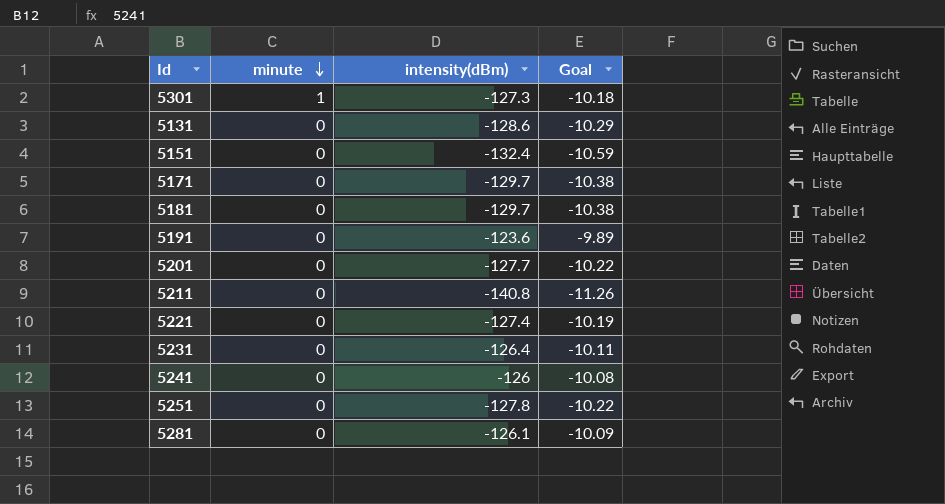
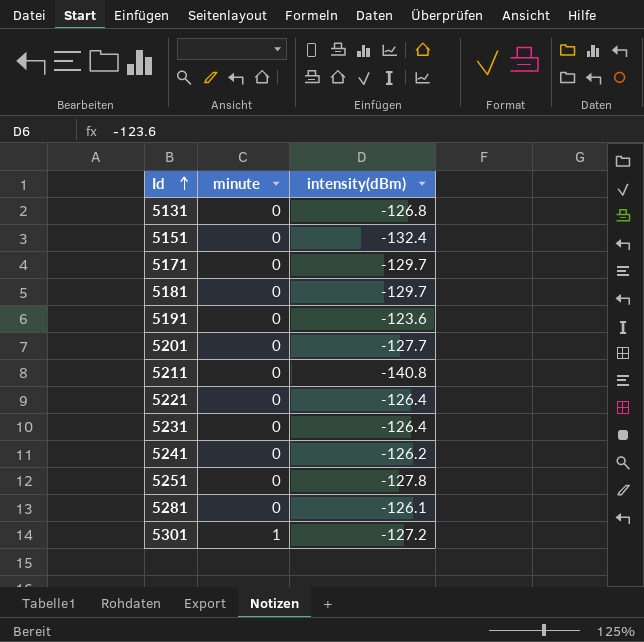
row order: minute descending -> Id ascending
column Goal | formula: [intensity(dBm)] * 0.08 -> none
5131 | intensity(dBm): -128.6 -> -126.8
5221 | intensity(dBm): -127.4 -> -126.4
5241 | intensity(dBm): -126 -> -126.2
5301 | intensity(dBm): -127.3 -> -127.2

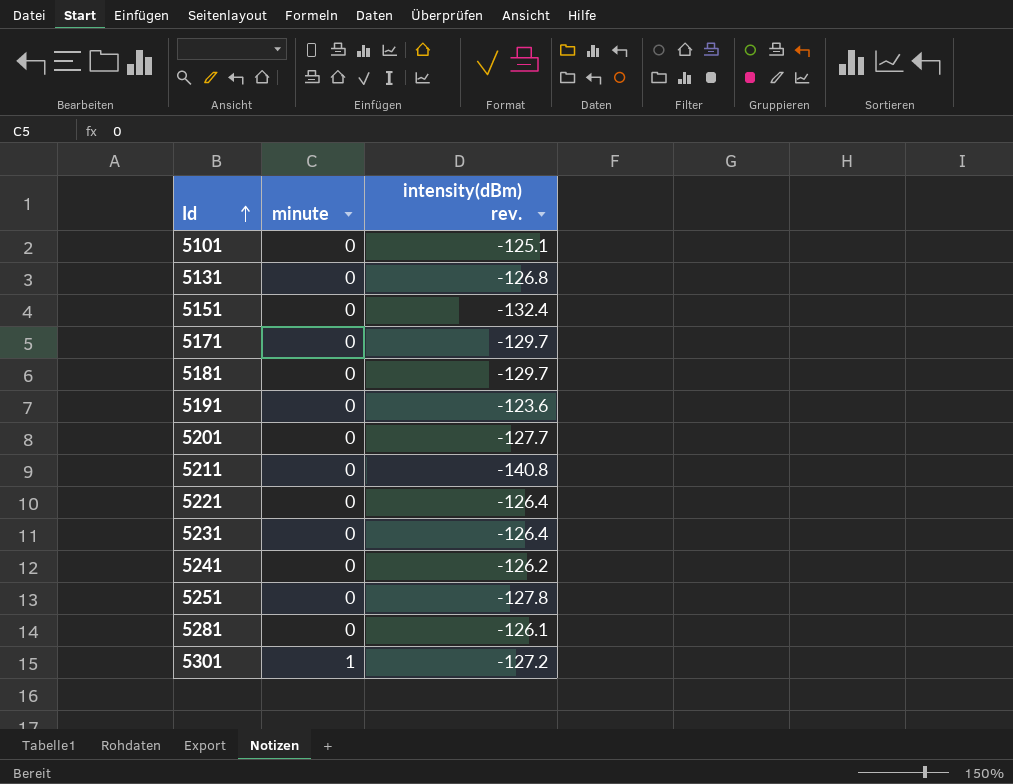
column name: intensity(dBm) -> intensity(dBm) rev.
row 5101: none -> 0 | -125.1

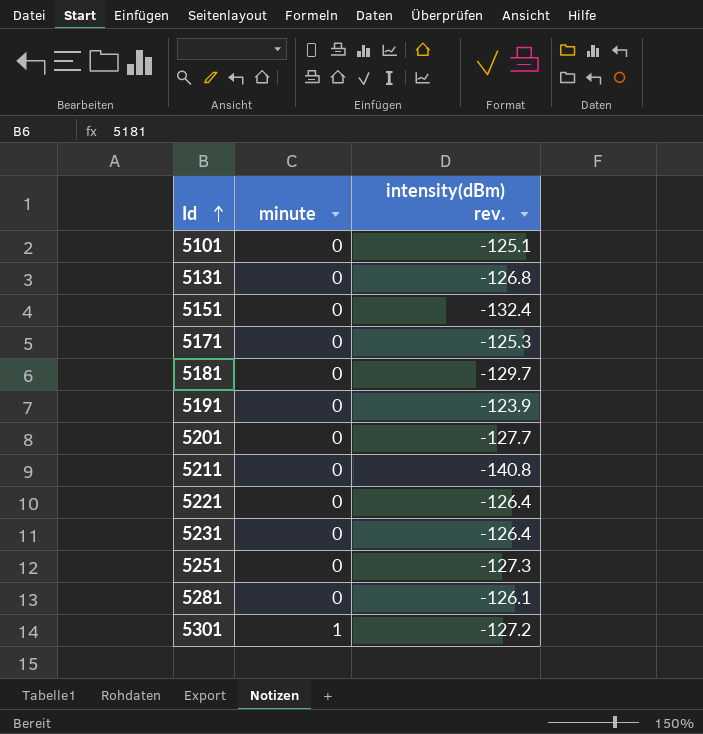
row 5241: 0 | -126.2 -> none
5171 | intensity(dBm) rev.: -129.7 -> -125.3
5191 | intensity(dBm) rev.: -123.6 -> -123.9
5251 | intensity(dBm) rev.: -127.8 -> -127.3

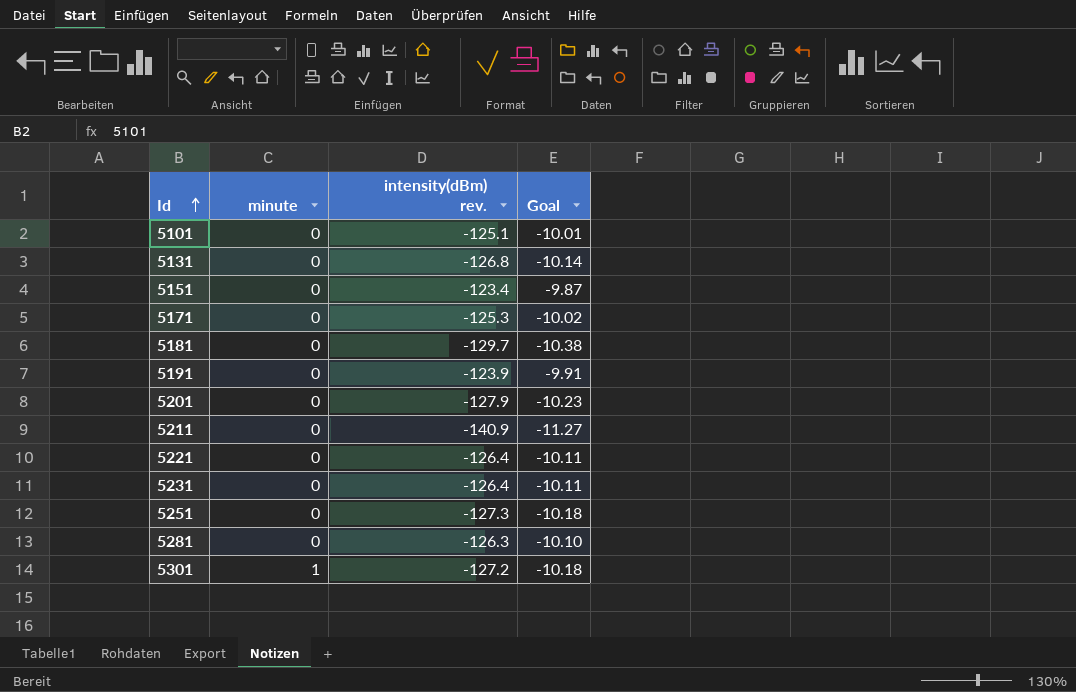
column Goal | formula: none -> [intensity(dBm) rev.] * 0.08
5151 | intensity(dBm) rev.: -132.4 -> -123.4
5201 | intensity(dBm) rev.: -127.7 -> -127.9
5211 | intensity(dBm) rev.: -140.8 -> -140.9
5281 | intensity(dBm) rev.: -126.1 -> -126.3

